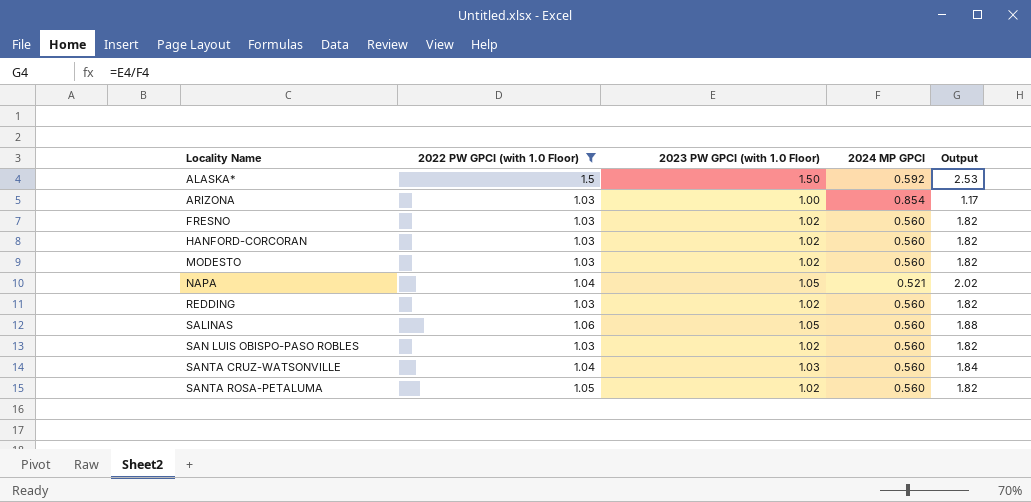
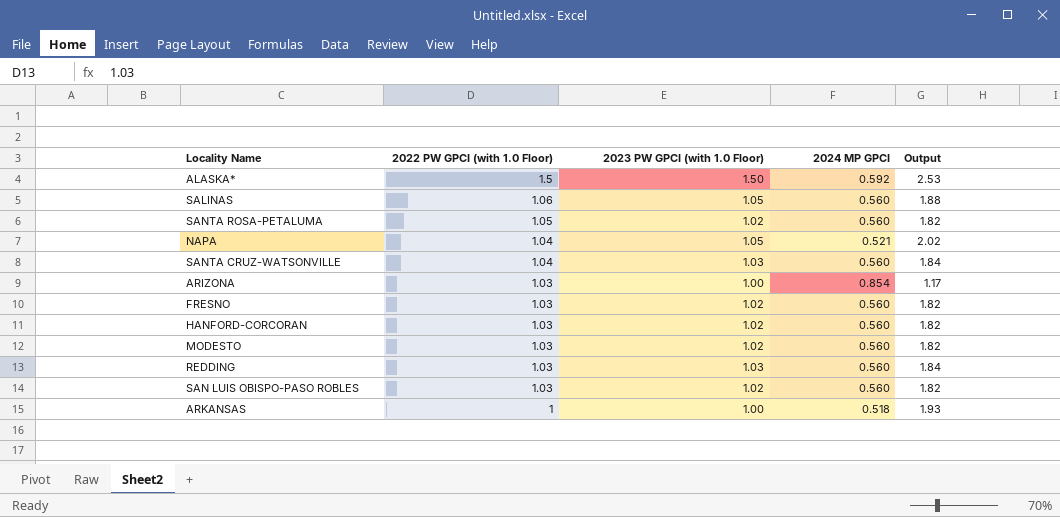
filter: 2022 PW GPCI (with 1.0 Floor) != 1 -> none
row order: Locality Name ascending -> 2022 PW GPCI (with 1.0 Floor) descending
REDDING | 2023 PW GPCI (with 1.0 Floor): 1.02 -> 1.03
REDDING | Output: 1.82 -> 1.84

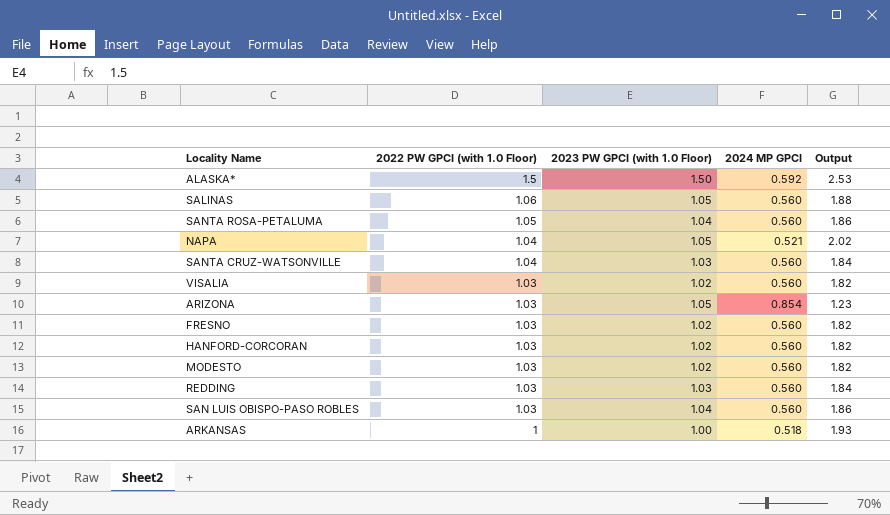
SANTA ROSA-PETALUMA | 2023 PW GPCI (with 1.0 Floor): 1.02 -> 1.04
SANTA ROSA-PETALUMA | Output: 1.82 -> 1.86
row VISALIA: none -> 1.03 | 1.02 | 0.560 | 1.82
ARIZONA | 2023 PW GPCI (with 1.0 Floor): 1.00 -> 1.05
ARIZONA | Output: 1.17 -> 1.23
SAN LUIS OBISPO-PASO ROBLES | 2023 PW GPCI (with 1.0 Floor): 1.02 -> 1.04
SAN LUIS OBISPO-PASO ROBLES | Output: 1.82 -> 1.86

